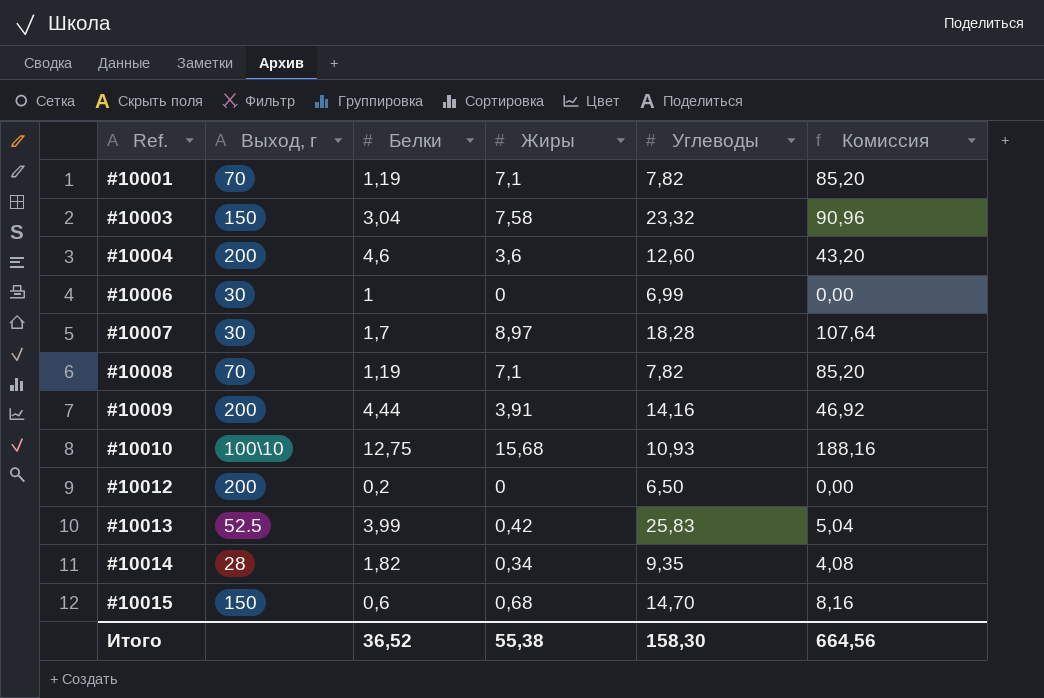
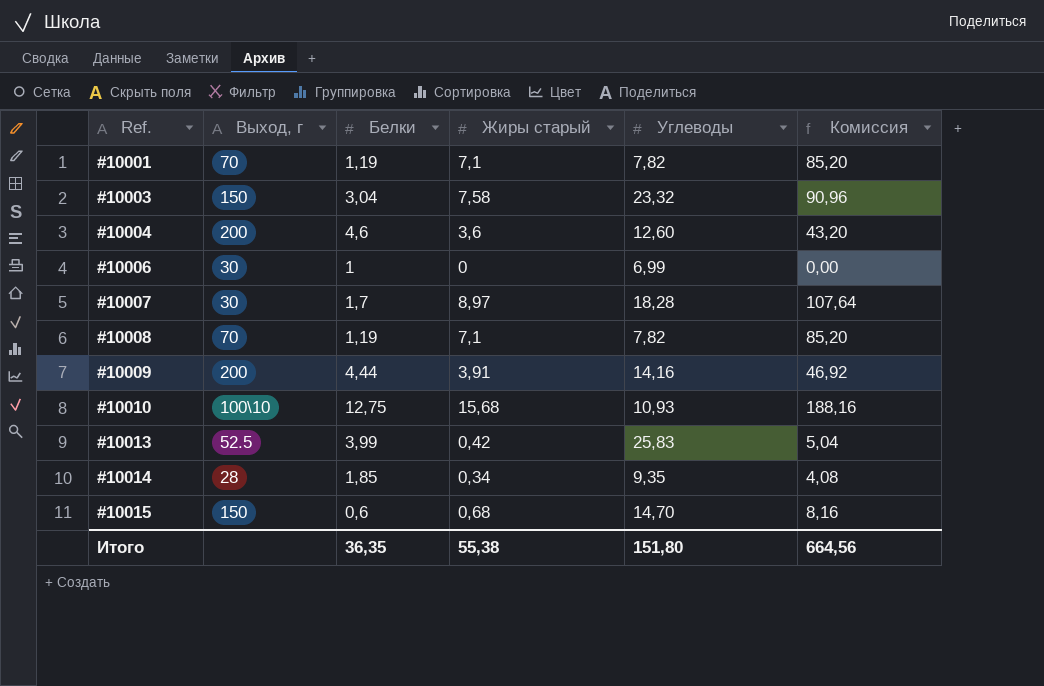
column name: Жиры -> Жиры старый
row #10012: 200 | 0,2 | 0 | 6,50 | 0,00 -> none
#10014 | Белки: 1,82 -> 1,85
Итого | Белки: 36,52 -> 36,35
Итого | Углеводы: 158,30 -> 151,80

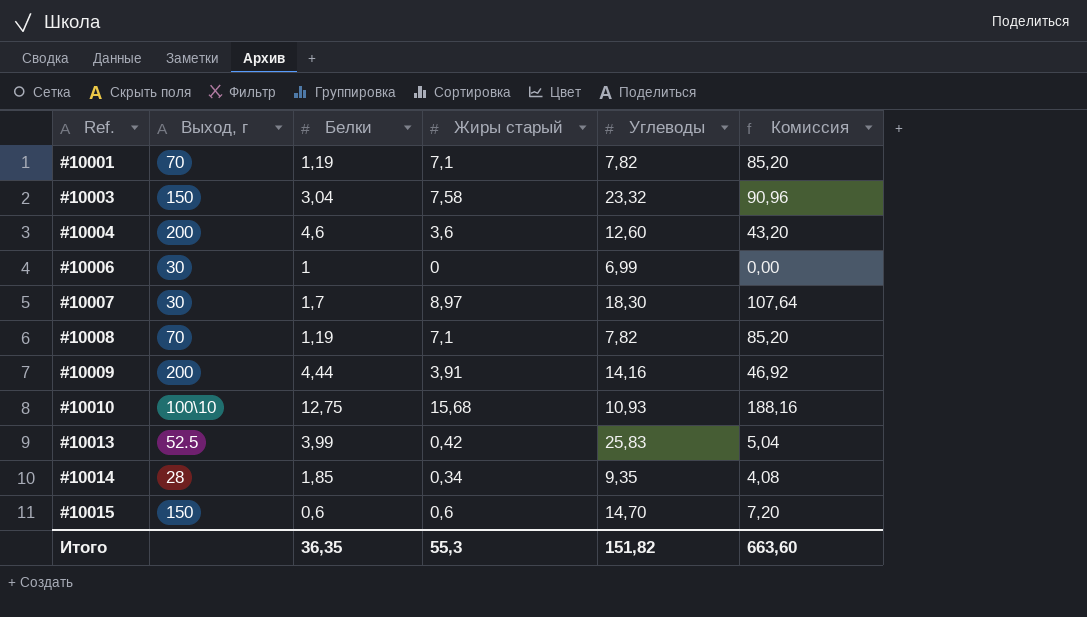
#10007 | Углеводы: 18,28 -> 18,30
#10015 | Жиры старый: 0,68 -> 0,6
#10015 | Комиссия: 8,16 -> 7,20
Итого | Жиры старый: 55,38 -> 55,3
Итого | Углеводы: 151,80 -> 151,82
Итого | Комиссия: 664,56 -> 663,60

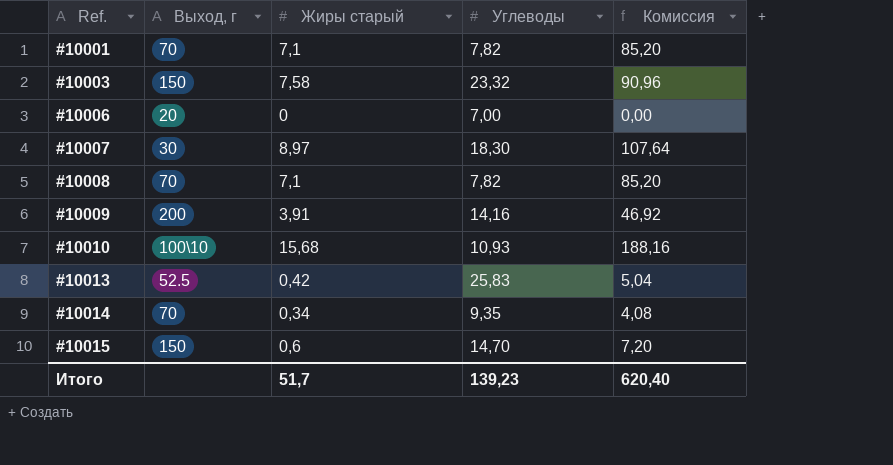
column Белки | position: 3 -> none
row #10004: 200 | 4,6 | 3,6 | 12,60 | 43,20 -> none
#10006 | Выход, г: 30 -> 20
#10006 | Углеводы: 6,99 -> 7,00
#10014 | Выход, г: 28 -> 70
Итого | Жиры старый: 55,3 -> 51,7
Итого | Углеводы: 151,82 -> 139,23
Итого | Комиссия: 663,60 -> 620,40

